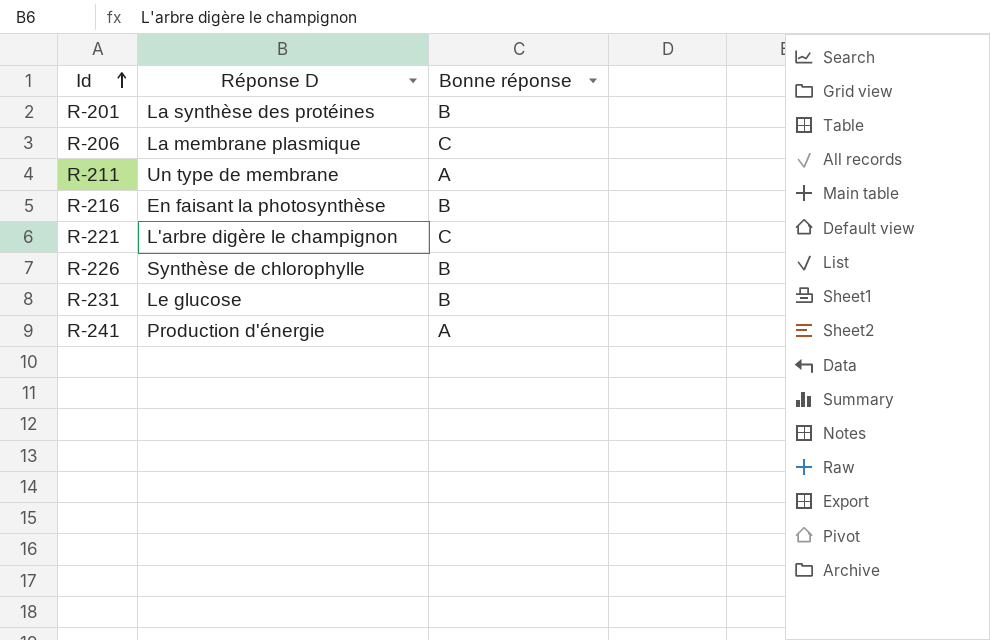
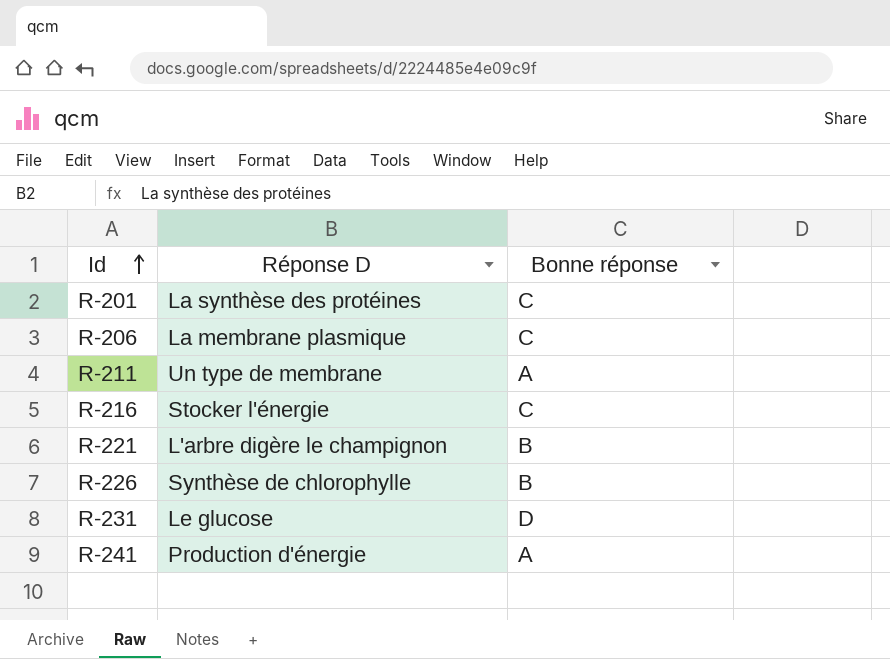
R-201 | Bonne réponse: B -> C
R-216 | Réponse D: En faisant la photosynthèse -> Stocker l'énergie
R-216 | Bonne réponse: B -> C
R-221 | Bonne réponse: C -> B
R-231 | Bonne réponse: B -> D

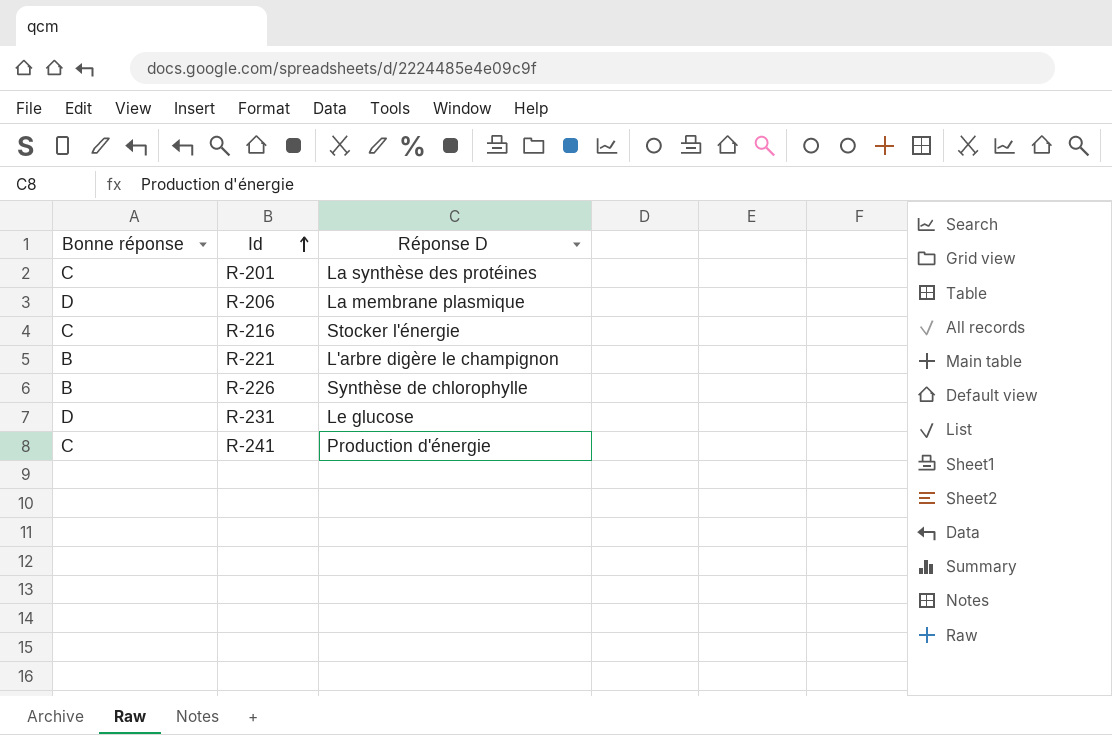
column Bonne réponse | position: 3 -> 1
row R-211: Un type de membrane | A -> none
R-206 | Bonne réponse: C -> D
R-241 | Bonne réponse: A -> C

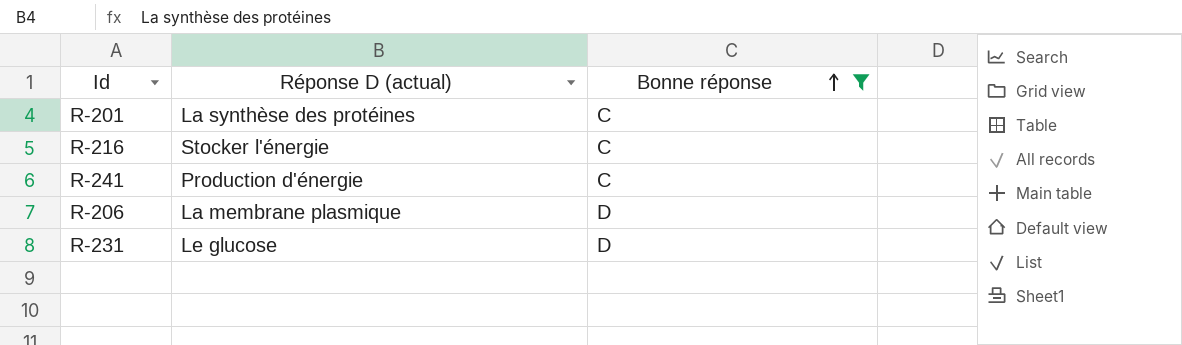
filter: none -> Bonne réponse != B
row order: Id ascending -> Bonne réponse ascending
column name: Réponse D -> Réponse D (actual)
column Bonne réponse | position: 1 -> 3

